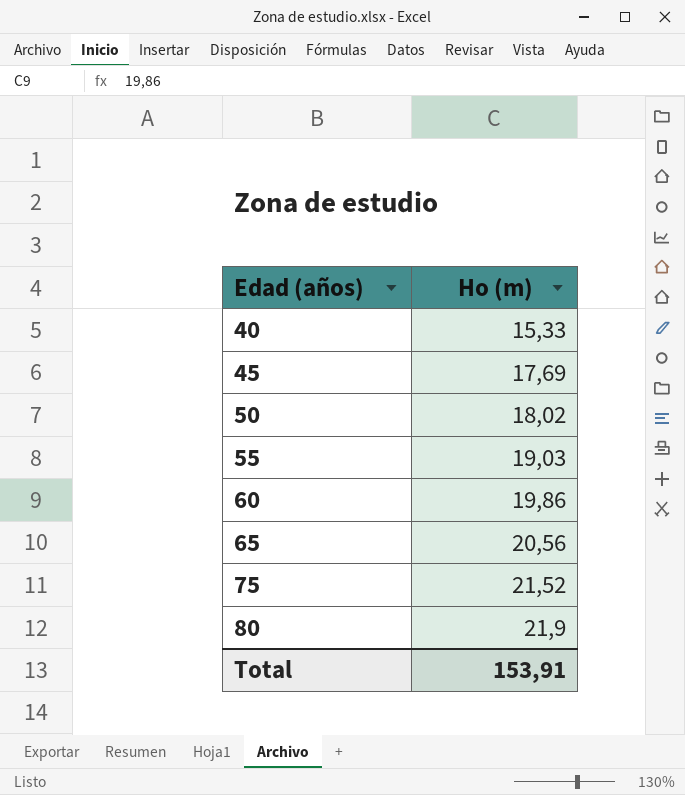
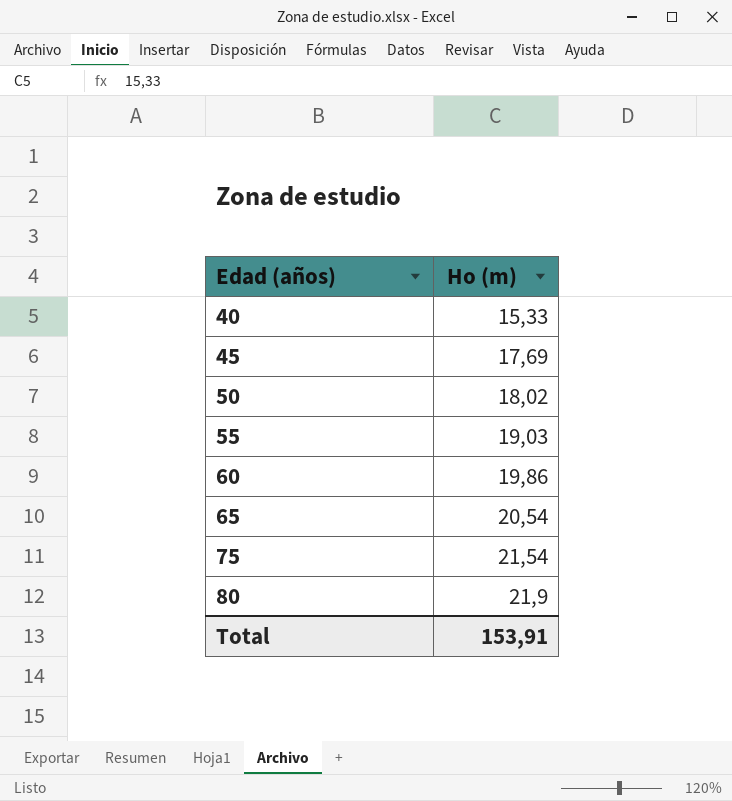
65 | Ho (m): 20,56 -> 20,54
75 | Ho (m): 21,52 -> 21,54

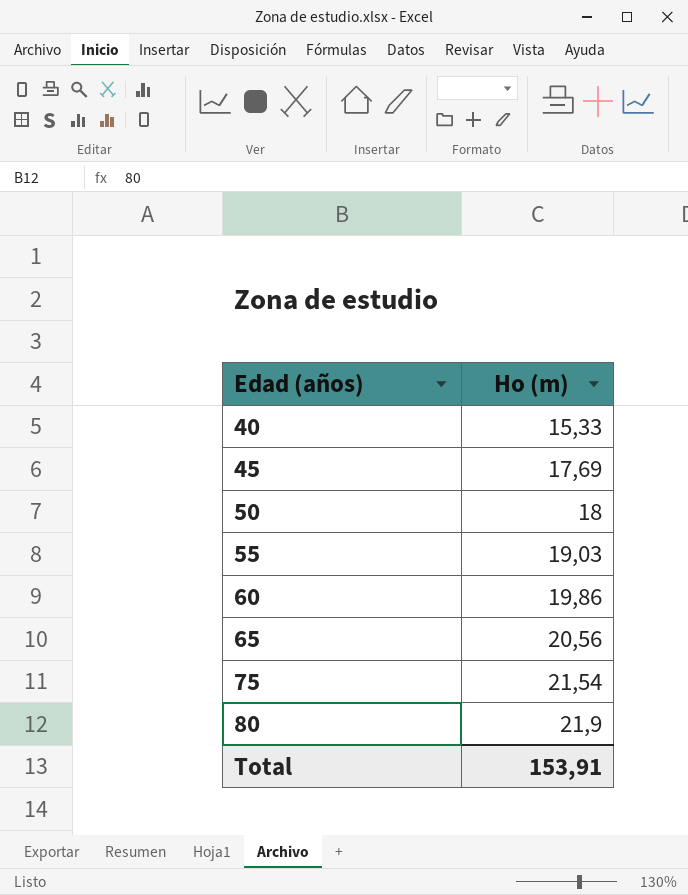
50 | Ho (m): 18,02 -> 18
65 | Ho (m): 20,54 -> 20,56

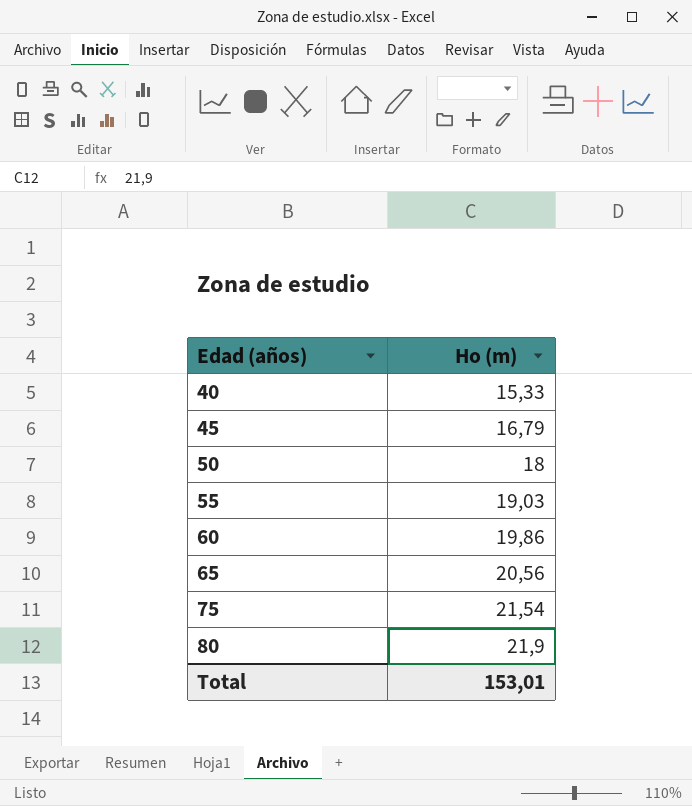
45 | Ho (m): 17,69 -> 16,79
Total | Ho (m): 153,91 -> 153,01

